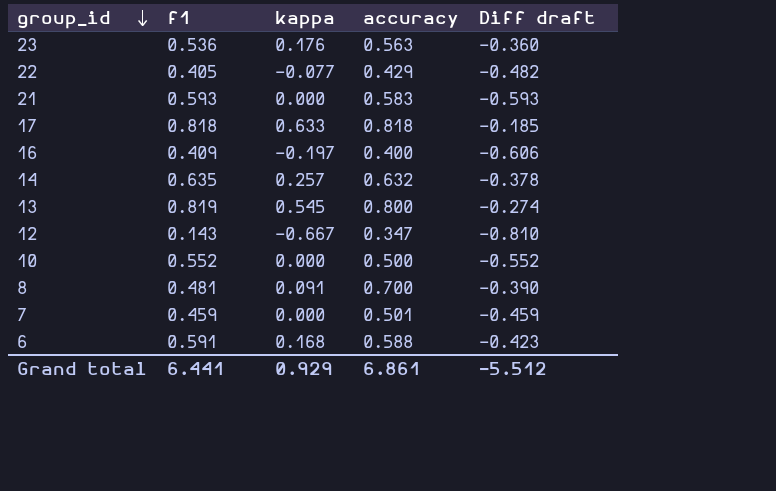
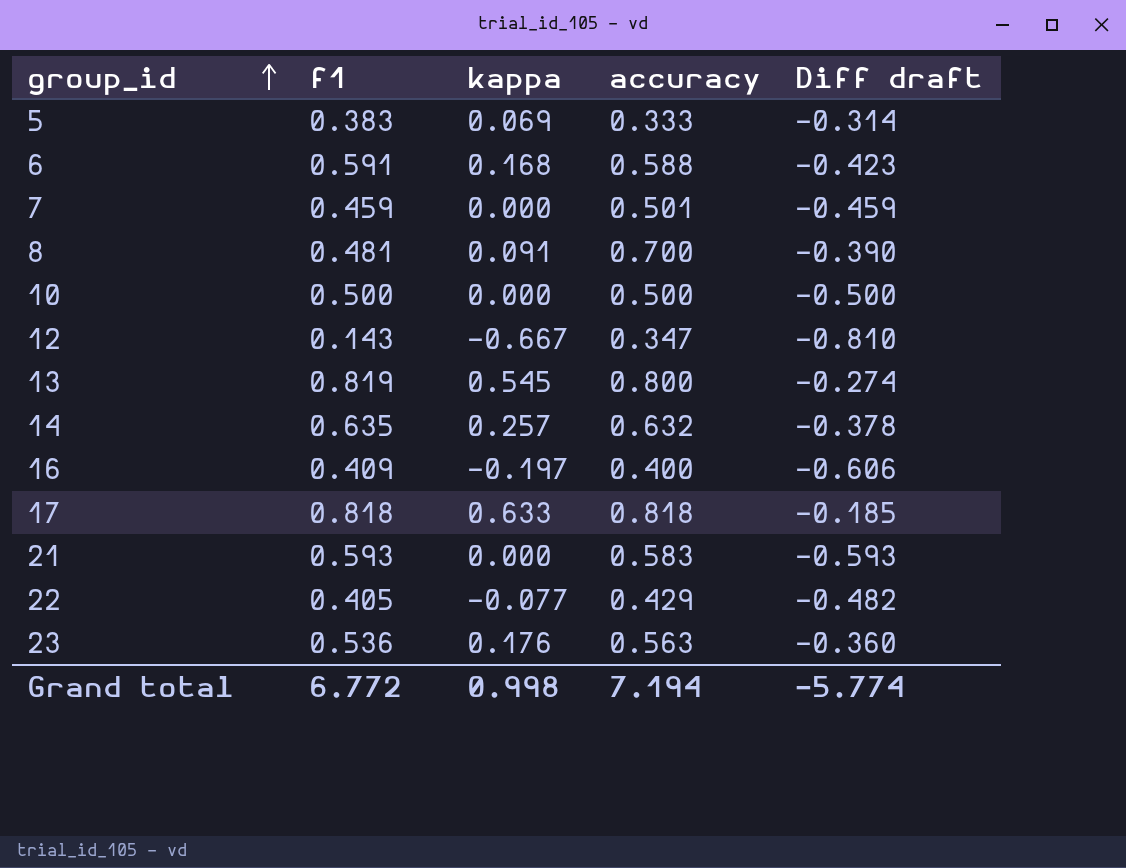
row order: group_id descending -> group_id ascending
row 5: none -> 0.383 | 0.069 | 0.333 | -0.314
10 | f1: 0.552 -> 0.500
10 | Diff draft: -0.552 -> -0.500
Grand total | f1: 6.441 -> 6.772
Grand total | kappa: 0.929 -> 0.998
Grand total | accuracy: 6.861 -> 7.194
Grand total | Diff draft: -5.512 -> -5.774

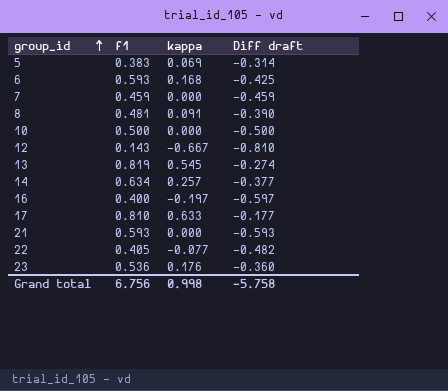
column accuracy | position: 4 -> none
6 | f1: 0.591 -> 0.593
6 | Diff draft: -0.423 -> -0.425
14 | f1: 0.635 -> 0.634
14 | Diff draft: -0.378 -> -0.377
16 | f1: 0.409 -> 0.400
16 | Diff draft: -0.606 -> -0.597
17 | f1: 0.818 -> 0.810
17 | Diff draft: -0.185 -> -0.177
Grand total | f1: 6.772 -> 6.756
Grand total | Diff draft: -5.774 -> -5.758

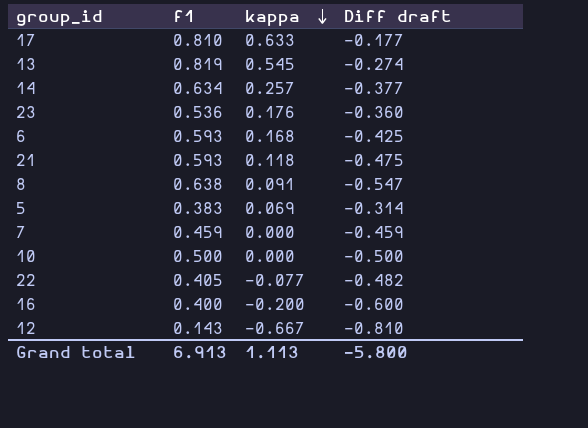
row order: group_id ascending -> kappa descending
21 | kappa: 0.000 -> 0.118
21 | Diff draft: -0.593 -> -0.475
8 | f1: 0.481 -> 0.638
8 | Diff draft: -0.390 -> -0.547
16 | kappa: -0.197 -> -0.200
16 | Diff draft: -0.597 -> -0.600
Grand total | f1: 6.756 -> 6.913
Grand total | kappa: 0.998 -> 1.113
Grand total | Diff draft: -5.758 -> -5.800

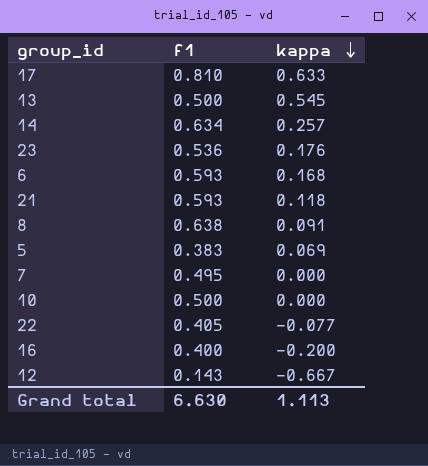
column Diff draft | formula: [kappa] - [f1] -> none
13 | f1: 0.819 -> 0.500
7 | f1: 0.459 -> 0.495
Grand total | f1: 6.913 -> 6.630

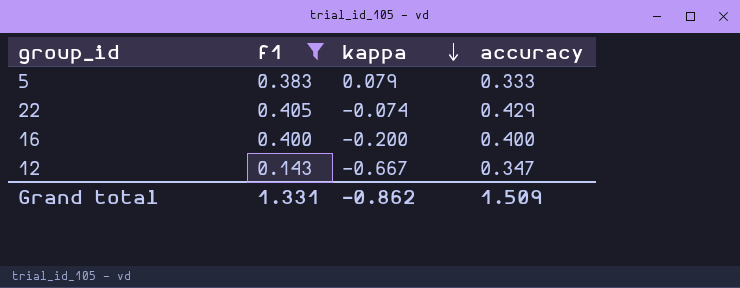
filter: none -> f1 <= 0.405
column accuracy | position: none -> 4
5 | kappa: 0.069 -> 0.079
22 | kappa: -0.077 -> -0.074
Grand total | f1: 6.630 -> 1.331
Grand total | kappa: 1.113 -> -0.862

